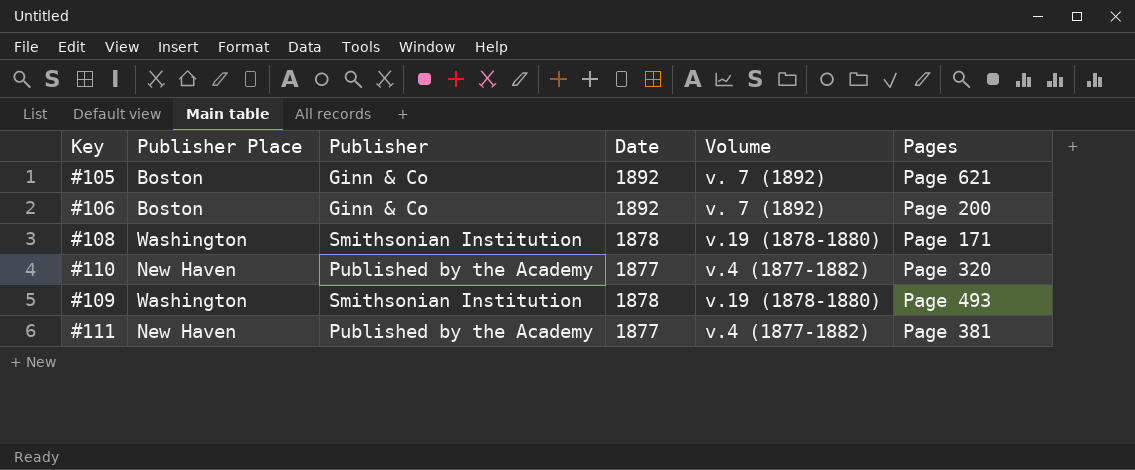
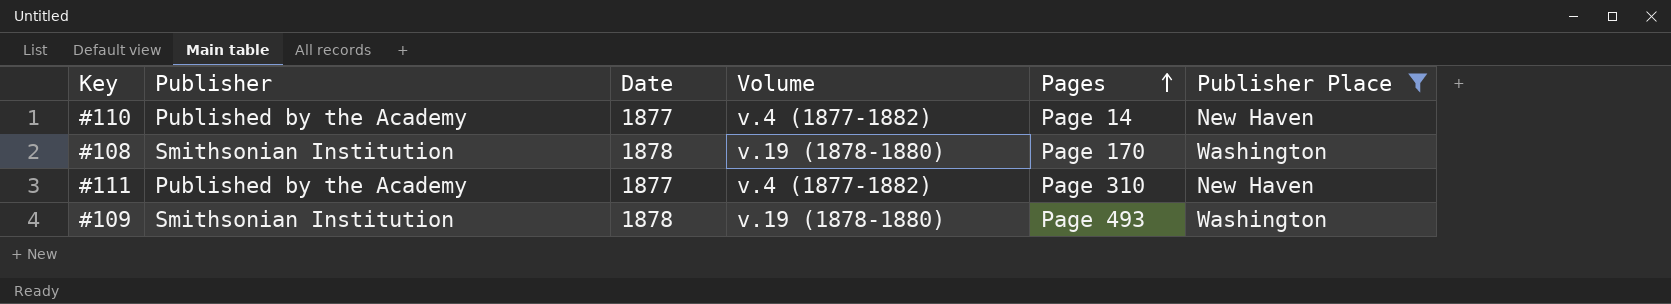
filter: none -> Publisher Place != Boston
row order: none -> Pages ascending
column Publisher Place | position: 2 -> 6
#110 | Pages: Page 320 -> Page 14
#108 | Pages: Page 171 -> Page 170
#111 | Pages: Page 381 -> Page 310

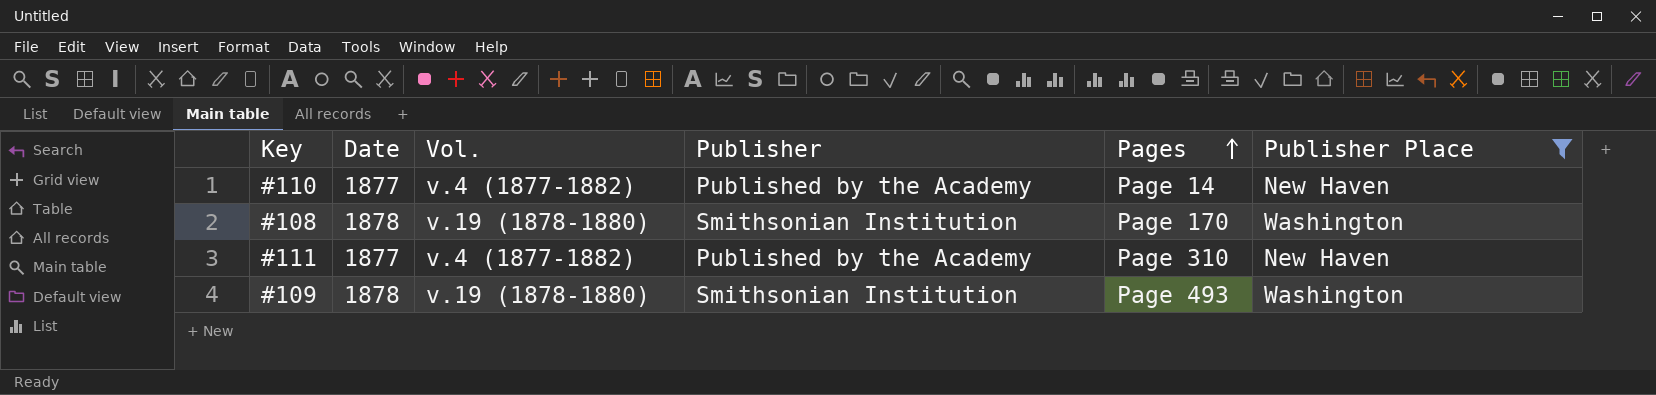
column name: Volume -> Vol.
column Publisher | position: 2 -> 4

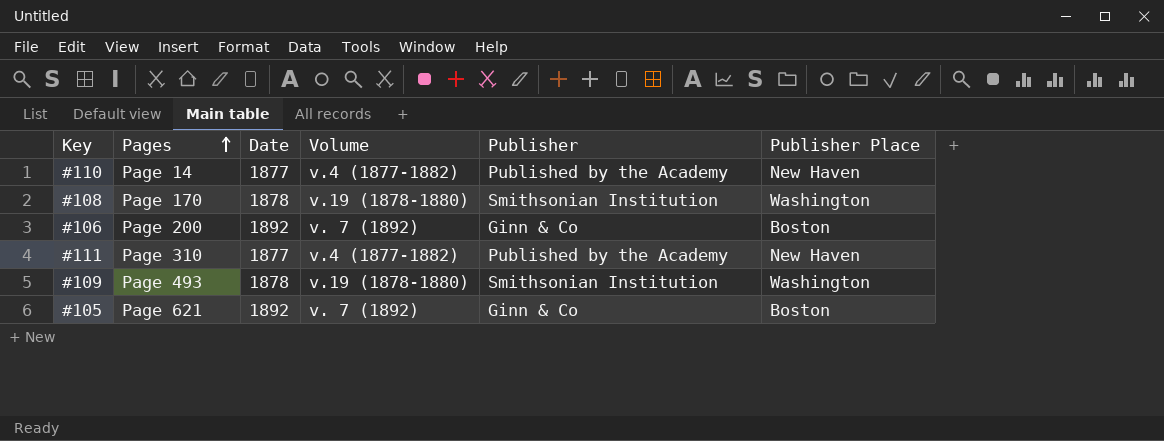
filter: Publisher Place != Boston -> none
column Pages | position: 5 -> 2
column name: Vol. -> Volume

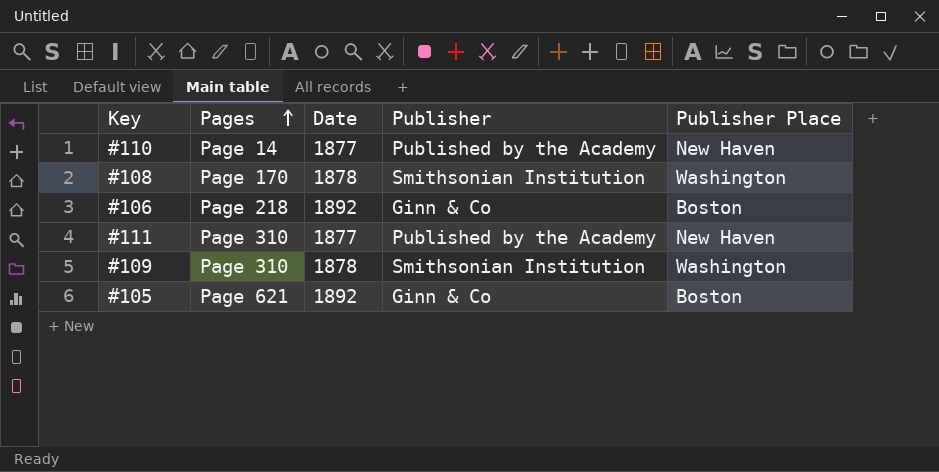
column Volume | position: 4 -> none
#106 | Pages: Page 200 -> Page 218
#109 | Pages: Page 493 -> Page 310

